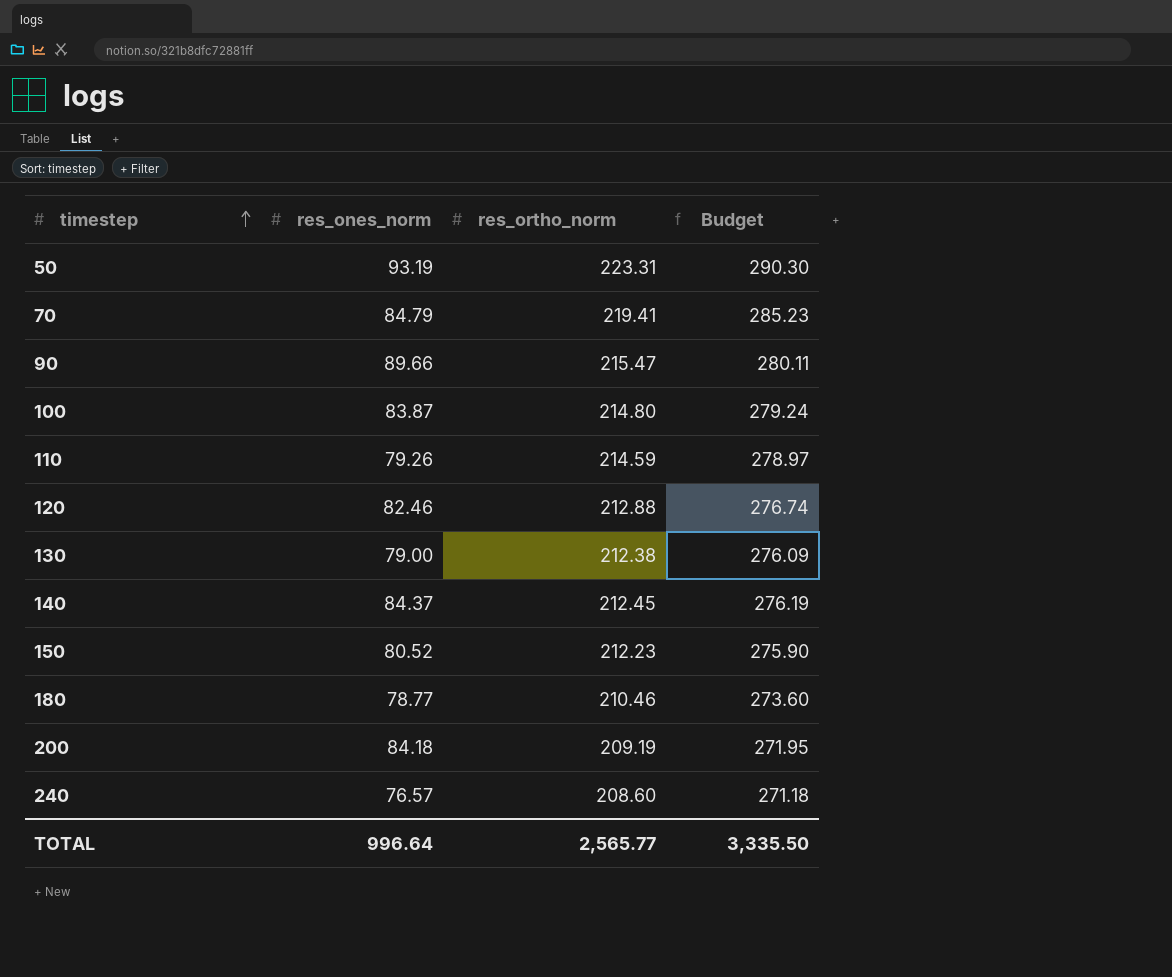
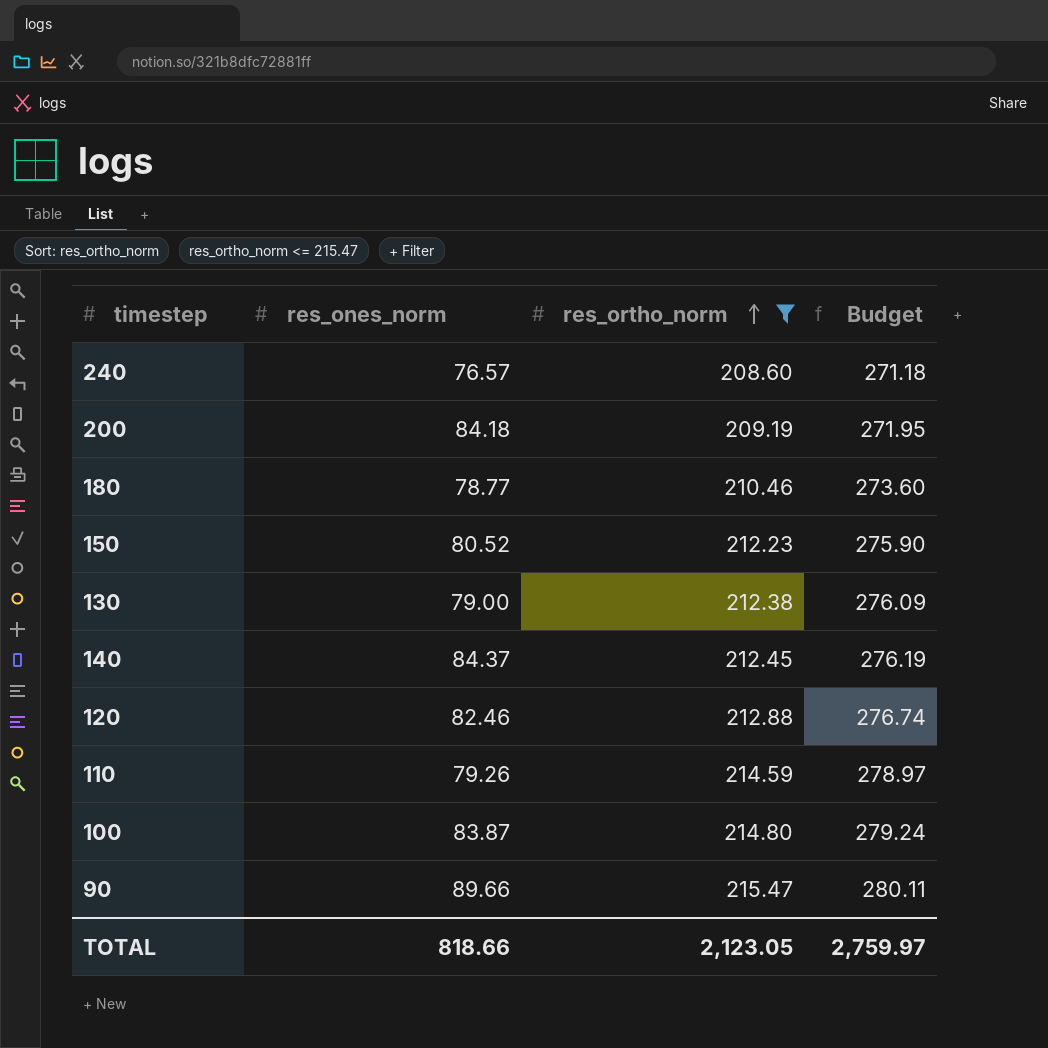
filter: none -> res_ortho_norm <= 215.47
row order: timestep ascending -> res_ortho_norm ascending
TOTAL | res_ones_norm: 996.64 -> 818.66
TOTAL | res_ortho_norm: 2,565.77 -> 2,123.05
TOTAL | Budget: 3,335.50 -> 2,759.97

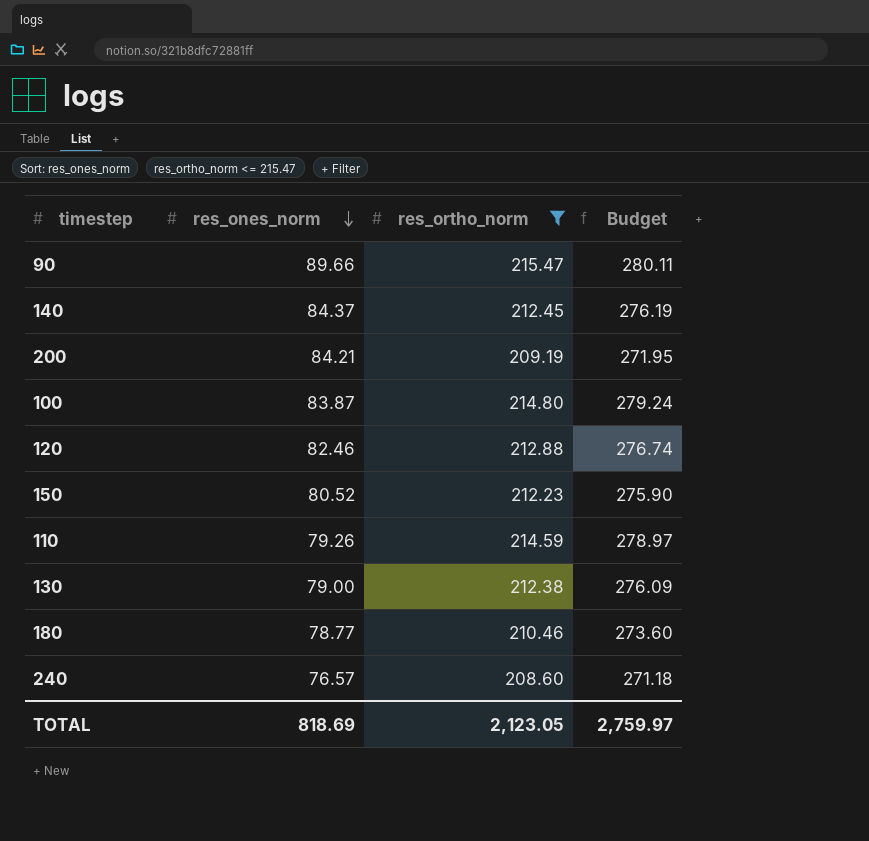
row order: res_ortho_norm ascending -> res_ones_norm descending
200 | res_ones_norm: 84.18 -> 84.21
TOTAL | res_ones_norm: 818.66 -> 818.69

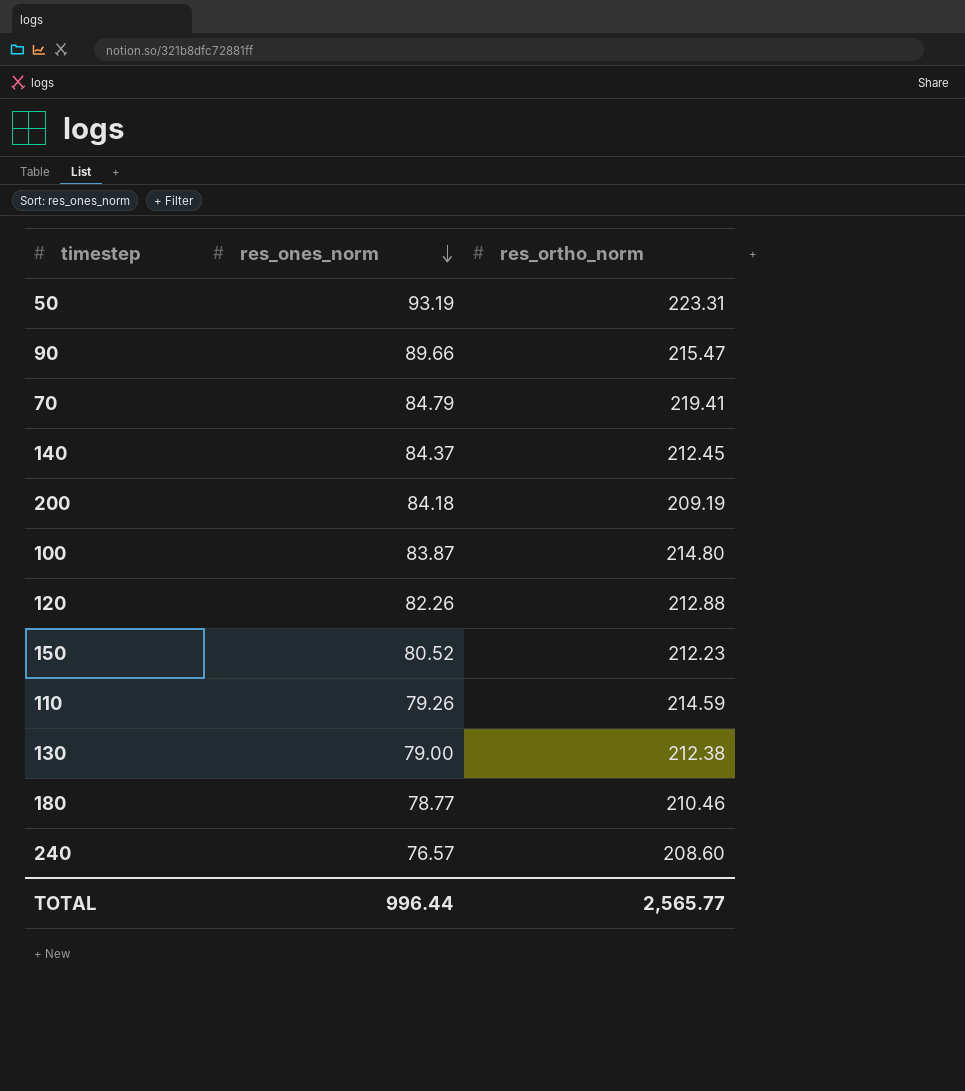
filter: res_ortho_norm <= 215.47 -> none
column Budget | formula: [res_ortho_norm] * 1.3 -> none
200 | res_ones_norm: 84.21 -> 84.18
120 | res_ones_norm: 82.46 -> 82.26
TOTAL | res_ones_norm: 818.69 -> 996.44
TOTAL | res_ortho_norm: 2,123.05 -> 2,565.77

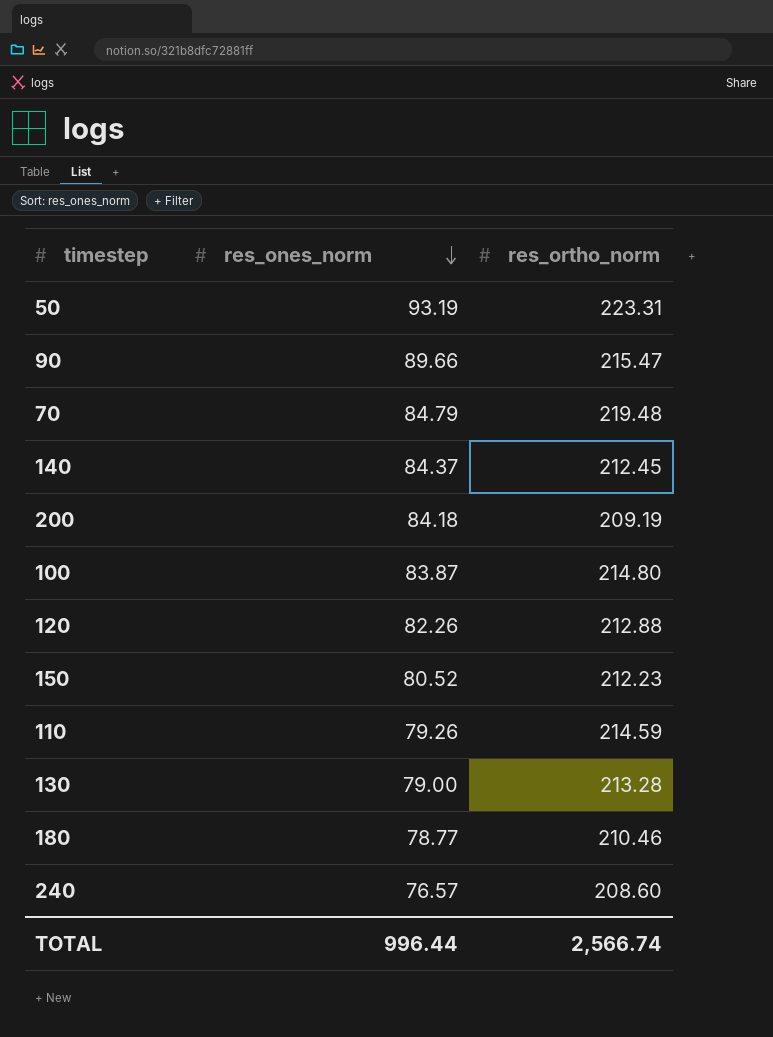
70 | res_ortho_norm: 219.41 -> 219.48
130 | res_ortho_norm: 212.38 -> 213.28
TOTAL | res_ortho_norm: 2,565.77 -> 2,566.74

